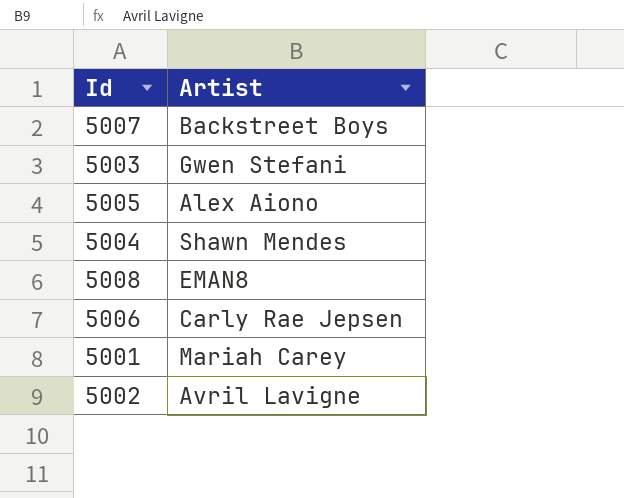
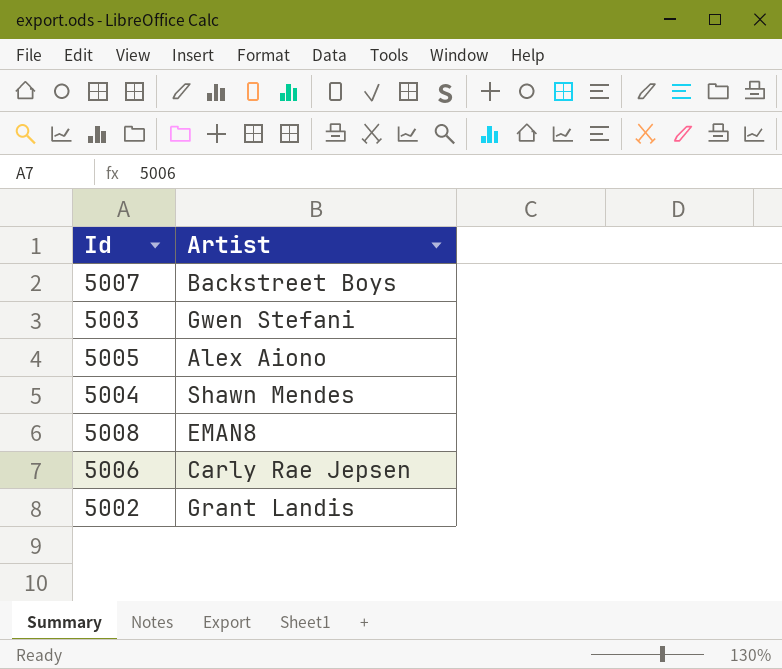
row 5001: Mariah Carey -> none
5002 | Artist: Avril Lavigne -> Grant Landis

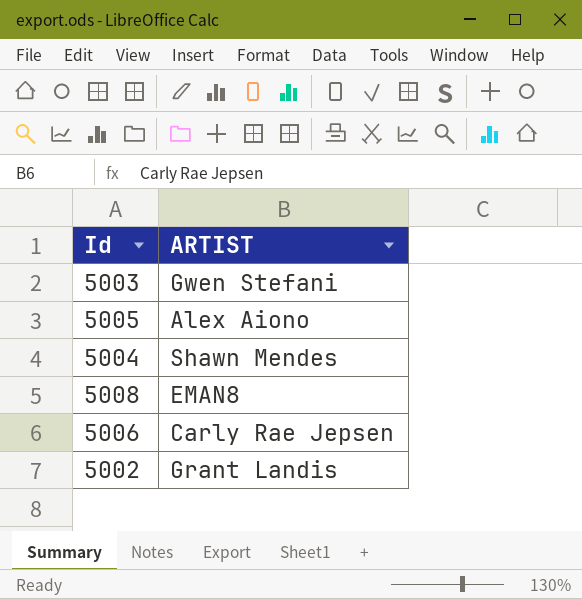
column name: Artist -> ARTIST
row 5007: Backstreet Boys -> none

